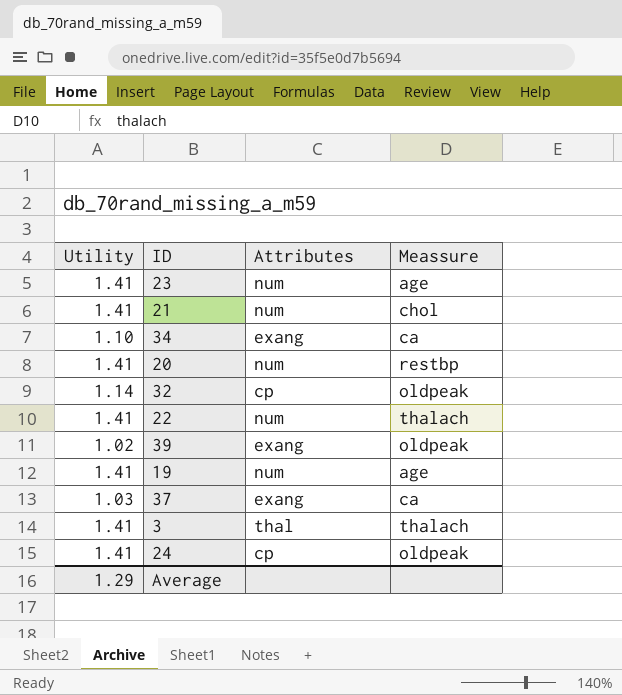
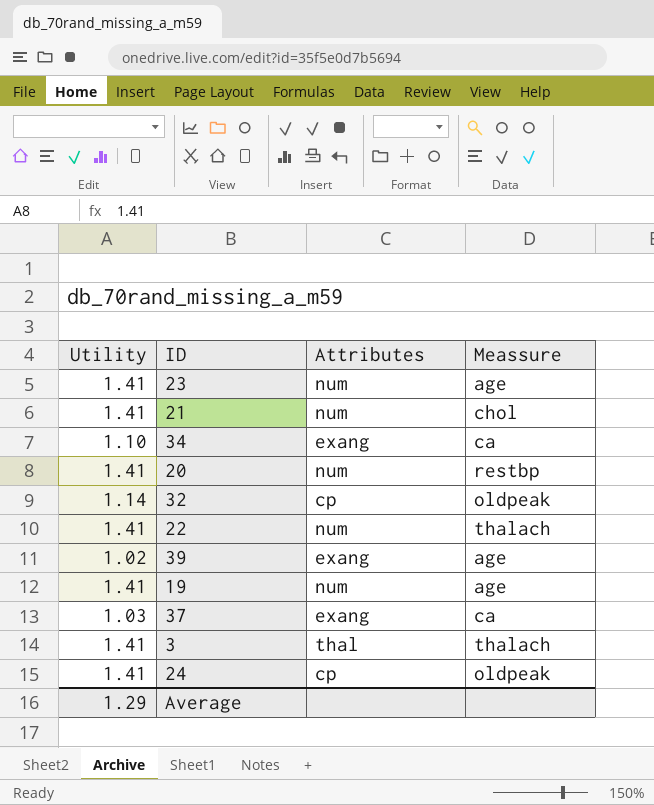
39 | Meassure: oldpeak -> age

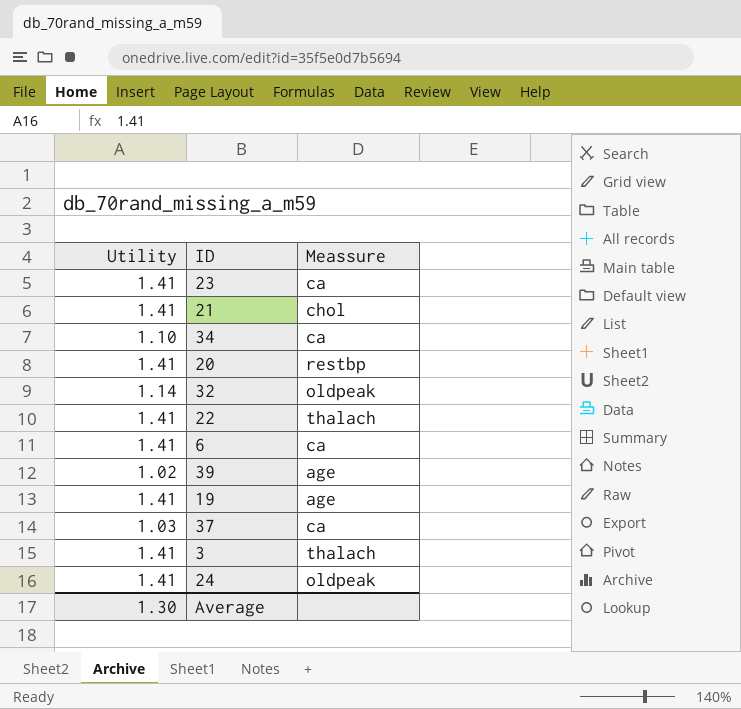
column Attributes | position: 3 -> none
23 | Meassure: age -> ca
row 6: none -> 1.41 | ca
Average | Utility: 1.29 -> 1.30

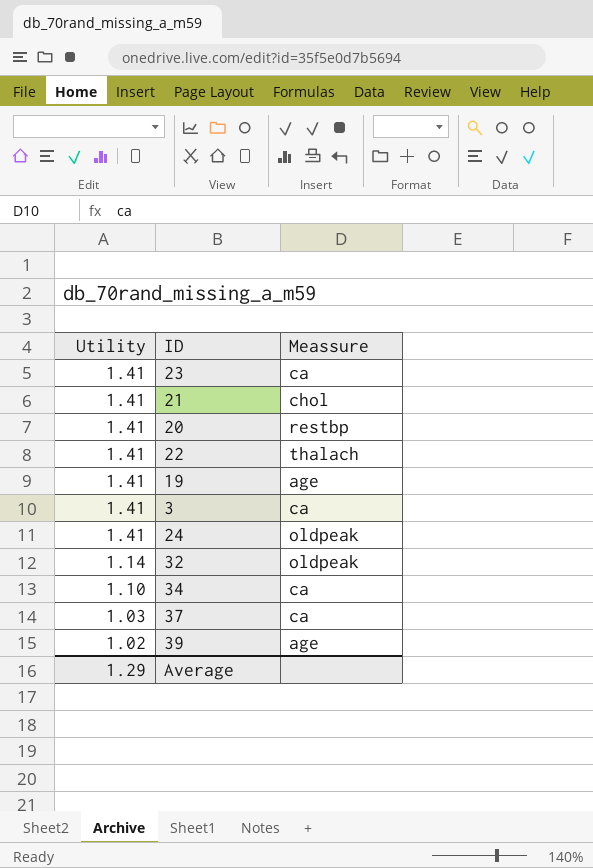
row order: none -> Utility descending
row 6: 1.41 | ca -> none
3 | Meassure: thalach -> ca
Average | Utility: 1.30 -> 1.29

